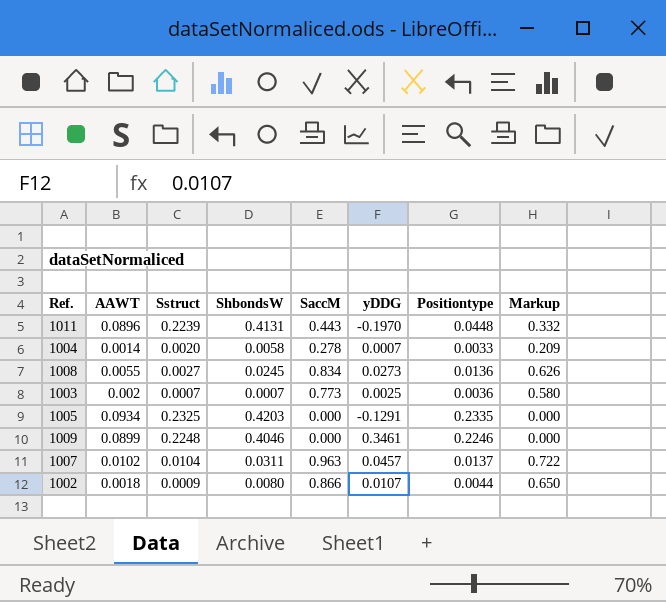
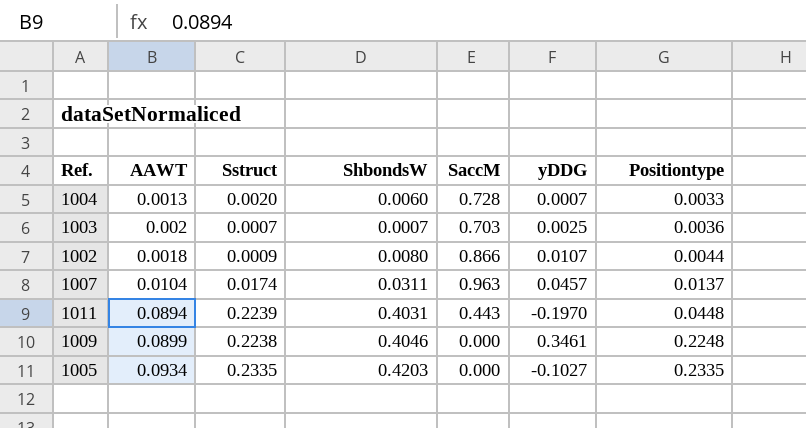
row order: none -> Positiontype ascending
column Markup | formula: [SaccM] * 0.75 -> none
row 1008: 0.0055 | 0.0027 | 0.0245 | 0.834 | 0.0273 | 0.0136 | 0.626 -> none
1004 | AAWT: 0.0014 -> 0.0013
1004 | ShbondsW: 0.0058 -> 0.0060
1004 | SaccM: 0.278 -> 0.728
1003 | SaccM: 0.773 -> 0.703
1007 | AAWT: 0.0102 -> 0.0104
1007 | Sstruct: 0.0104 -> 0.0174
1011 | AAWT: 0.0896 -> 0.0894
1011 | ShbondsW: 0.4131 -> 0.4031
1009 | Sstruct: 0.2248 -> 0.2238
1009 | Positiontype: 0.2246 -> 0.2248
1005 | Sstruct: 0.2325 -> 0.2335
1005 | yDDG: -0.1291 -> -0.1027

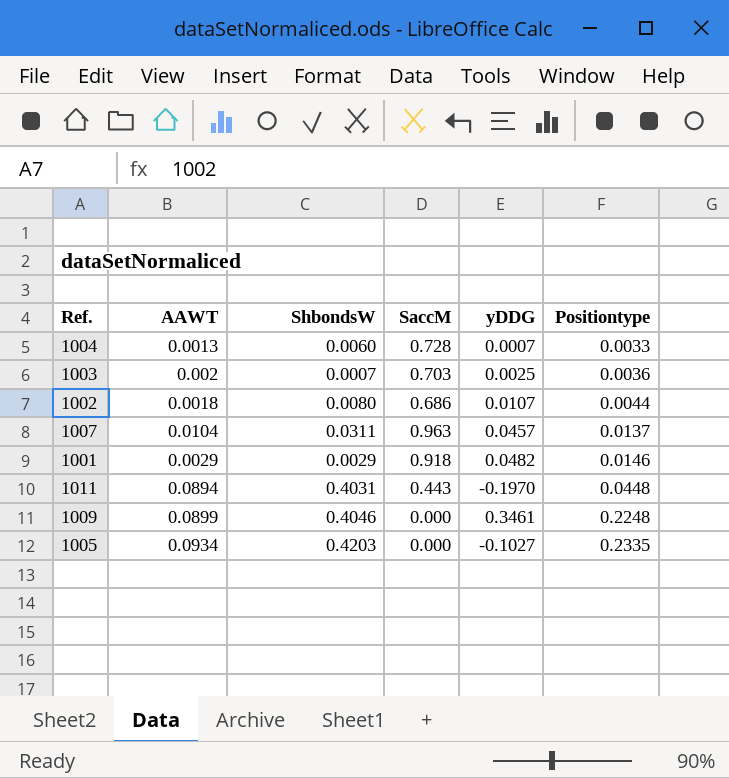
column Sstruct | position: 3 -> none
1002 | SaccM: 0.866 -> 0.686
row 1001: none -> 0.0029 | 0.0029 | 0.918 | 0.0482 | 0.0146

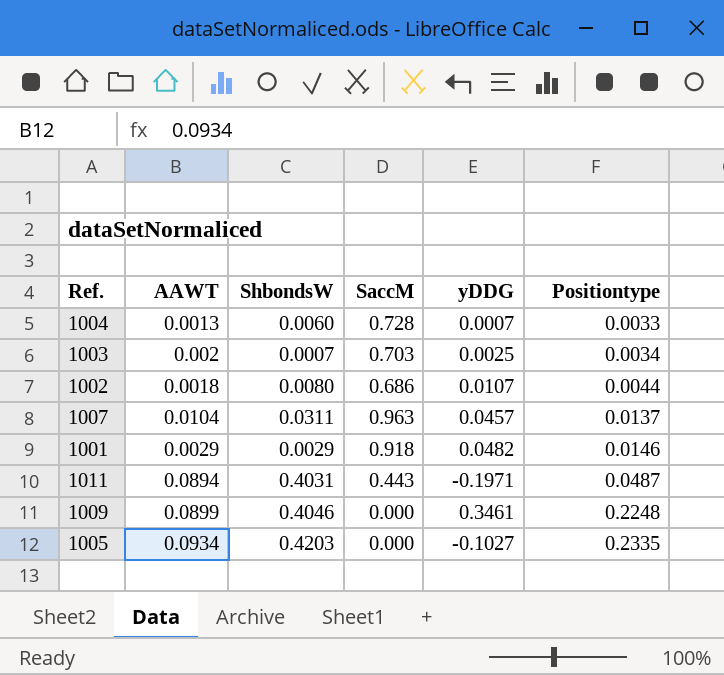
1003 | Positiontype: 0.0036 -> 0.0034
1011 | yDDG: -0.1970 -> -0.1971
1011 | Positiontype: 0.0448 -> 0.0487

